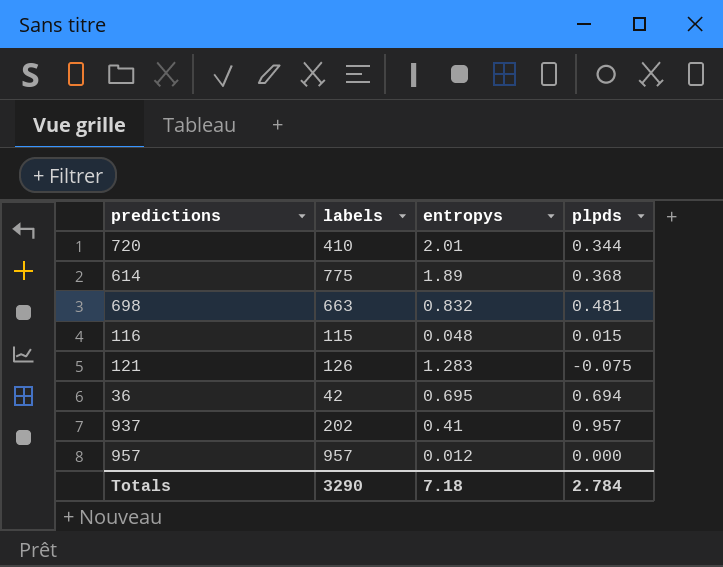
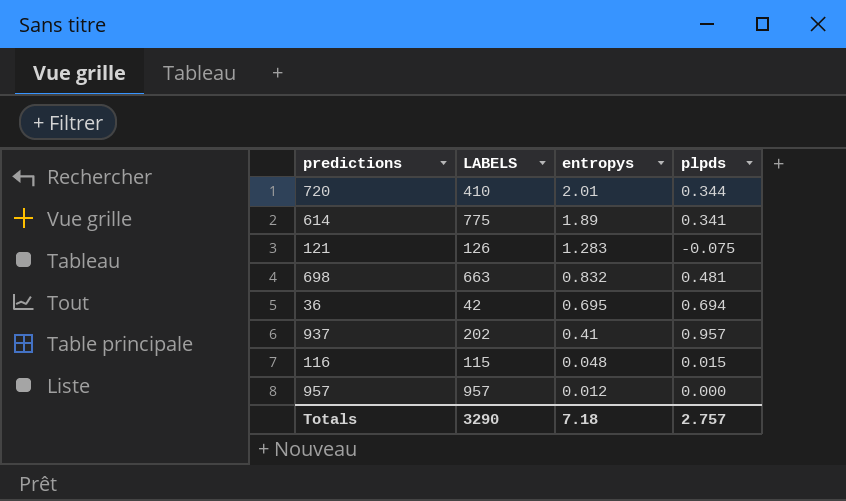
row order: none -> entropys descending
column name: labels -> LABELS
614 | plpds: 0.368 -> 0.341
Totals | plpds: 2.784 -> 2.757

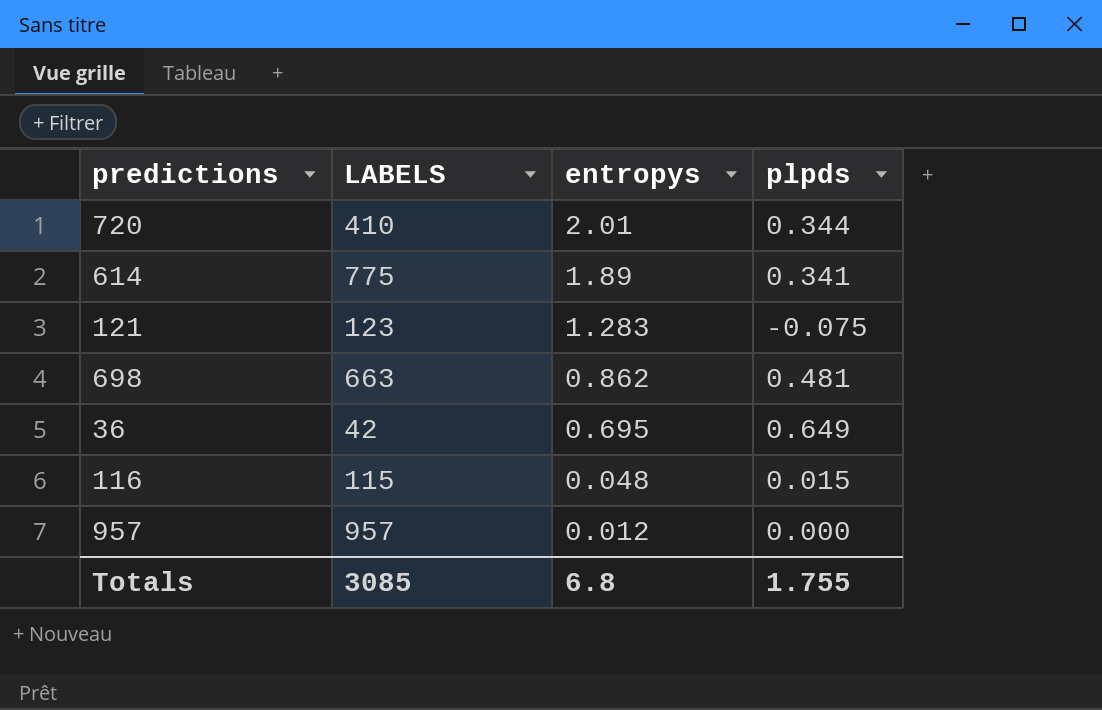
row 937: 202 | 0.41 | 0.957 -> none
121 | LABELS: 126 -> 123
698 | entropys: 0.832 -> 0.862
36 | plpds: 0.694 -> 0.649
Totals | LABELS: 3290 -> 3085
Totals | entropys: 7.18 -> 6.8
Totals | plpds: 2.757 -> 1.755

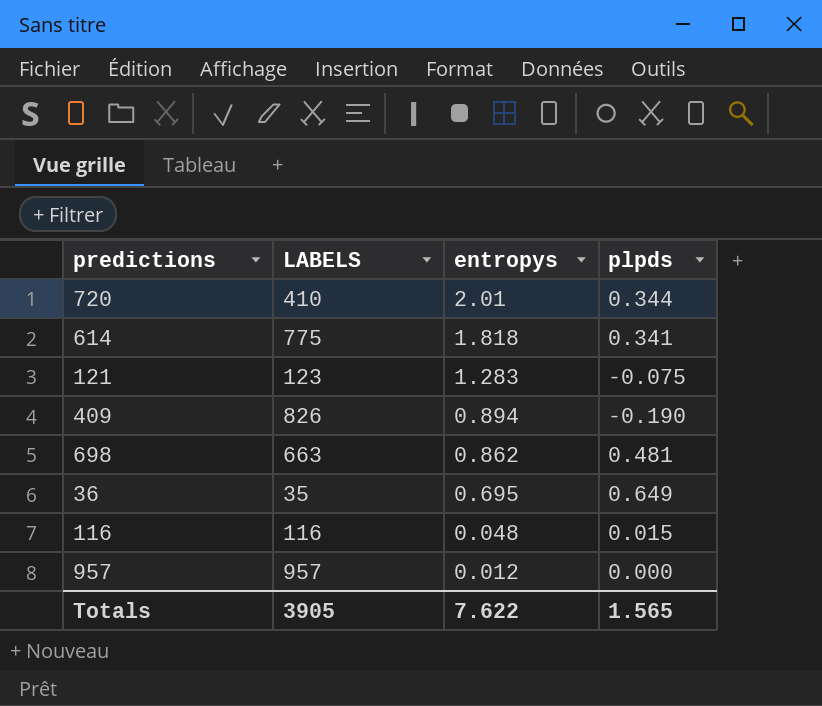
614 | entropys: 1.89 -> 1.818
row 409: none -> 826 | 0.894 | -0.190
36 | LABELS: 42 -> 35
116 | LABELS: 115 -> 116
Totals | LABELS: 3085 -> 3905
Totals | entropys: 6.8 -> 7.622
Totals | plpds: 1.755 -> 1.565

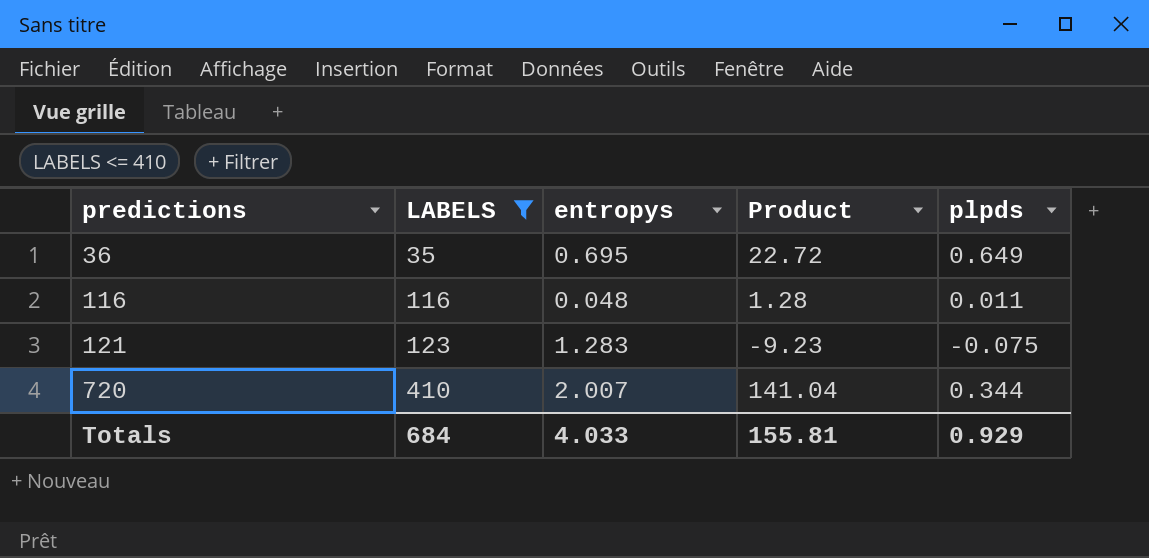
filter: none -> LABELS <= 410
row order: entropys descending -> predictions ascending
column Product | formula: none -> [LABELS] * [plpds]
116 | plpds: 0.015 -> 0.011
720 | entropys: 2.01 -> 2.007
Totals | LABELS: 3905 -> 684
Totals | entropys: 7.622 -> 4.033
Totals | plpds: 1.565 -> 0.929

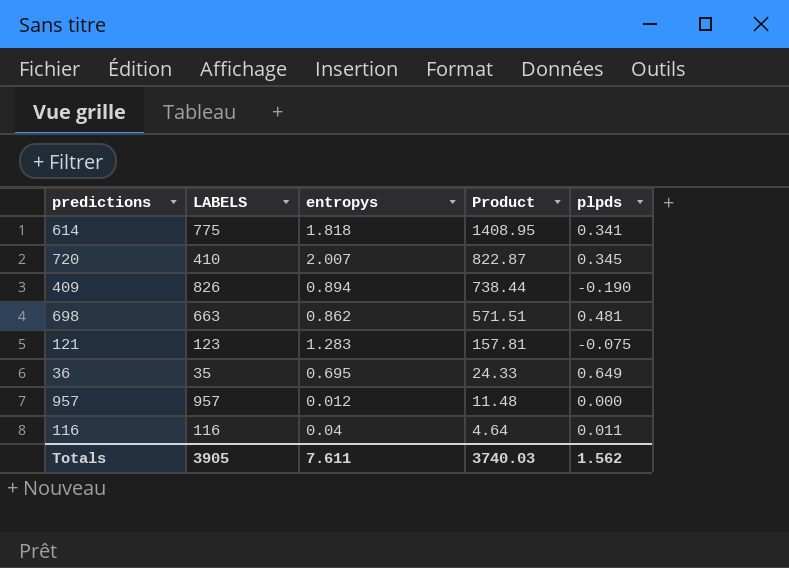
filter: LABELS <= 410 -> none
row order: predictions ascending -> Product descending
column Product | formula: [LABELS] * [plpds] -> [LABELS] * [entropys]
720 | plpds: 0.344 -> 0.345
116 | entropys: 0.048 -> 0.04
Totals | LABELS: 684 -> 3905
Totals | entropys: 4.033 -> 7.611
Totals | Product: 155.81 -> 3740.03
Totals | plpds: 0.929 -> 1.562

